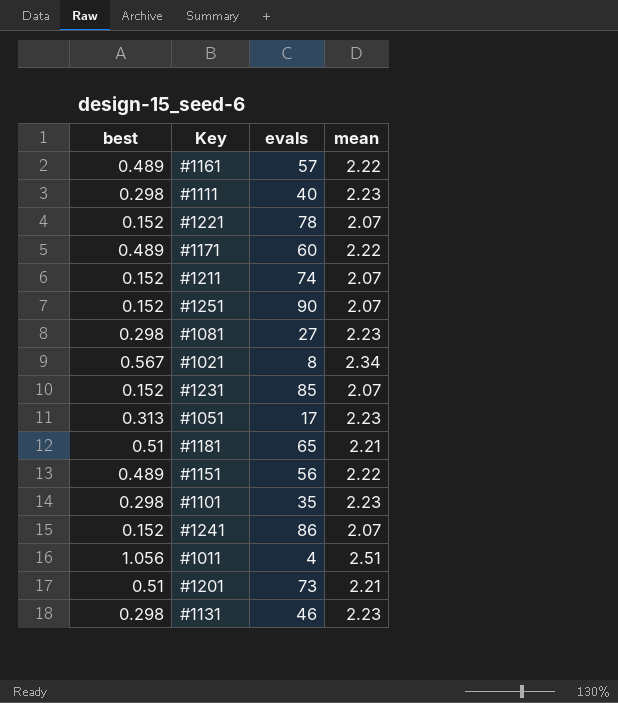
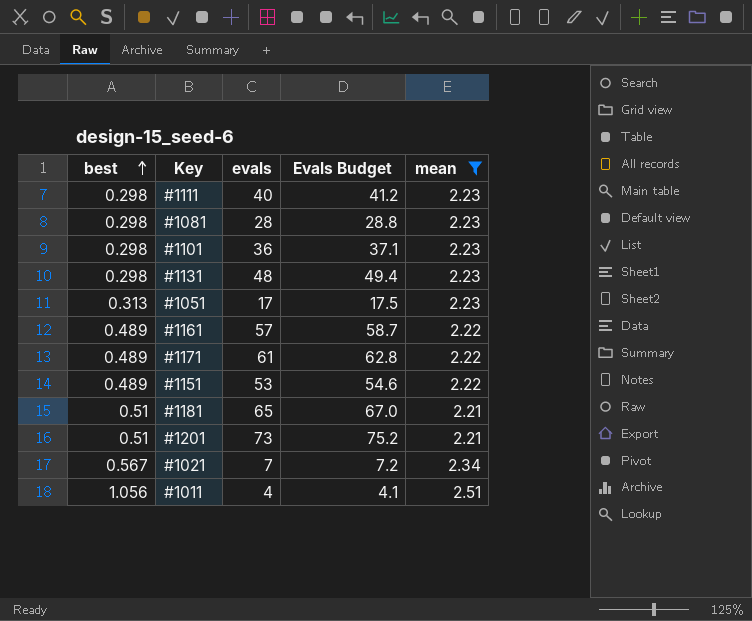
filter: none -> mean != 2.07
row order: none -> best ascending
column Evals Budget | formula: none -> [evals] * 1.03
#1081 | evals: 27 -> 28
#1101 | evals: 35 -> 36
#1131 | evals: 46 -> 48
#1171 | evals: 60 -> 61
#1151 | evals: 56 -> 53
#1021 | evals: 8 -> 7

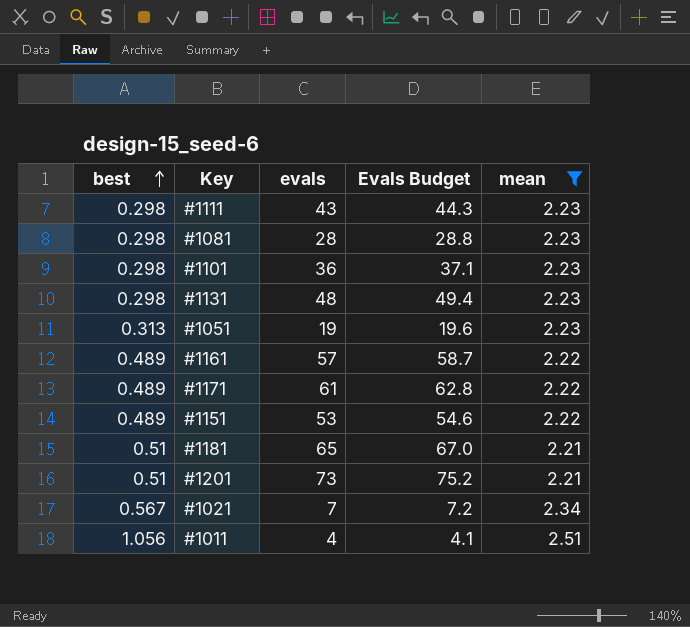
#1111 | evals: 40 -> 43
#1111 | Evals Budget: 41.2 -> 44.3
#1051 | evals: 17 -> 19
#1051 | Evals Budget: 17.5 -> 19.6

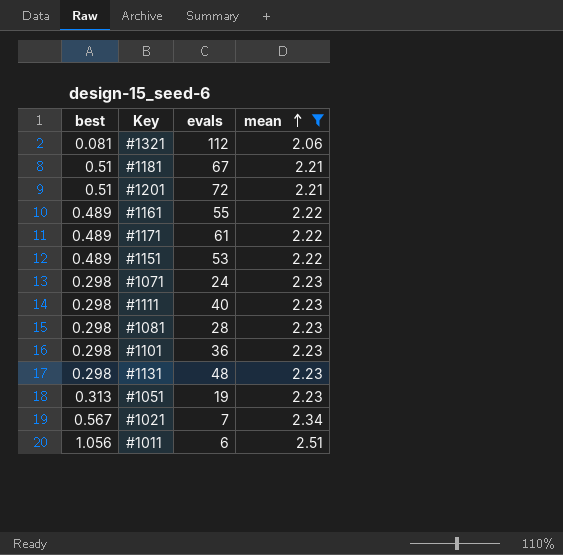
row order: best ascending -> mean ascending
column Evals Budget | formula: [evals] * 1.03 -> none
row #1321: none -> 0.081 | 112 | 2.06
#1181 | evals: 65 -> 67
#1201 | evals: 73 -> 72
#1161 | evals: 57 -> 55
row #1071: none -> 0.298 | 24 | 2.23
#1111 | evals: 43 -> 40
#1011 | evals: 4 -> 6

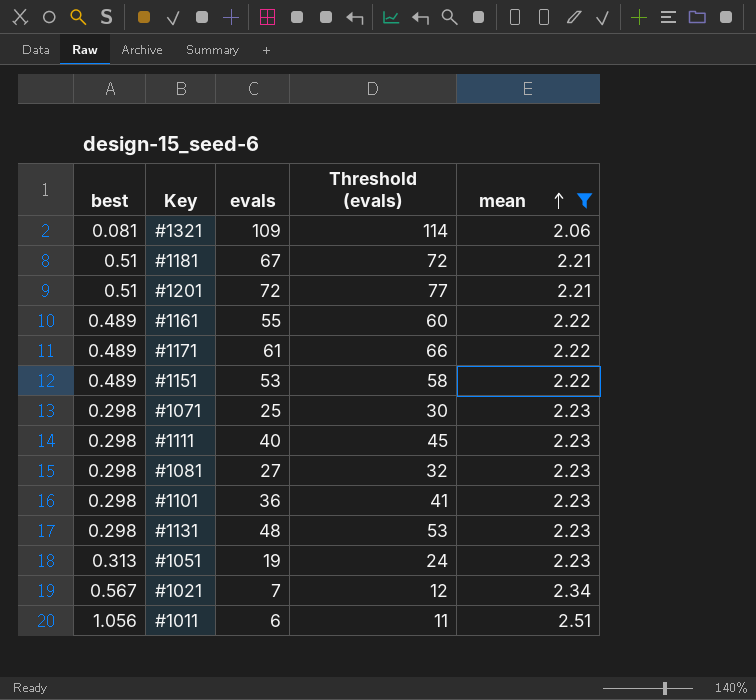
column Threshold (evals) | formula: none -> [evals] + 5
#1321 | evals: 112 -> 109
#1071 | evals: 24 -> 25
#1081 | evals: 28 -> 27

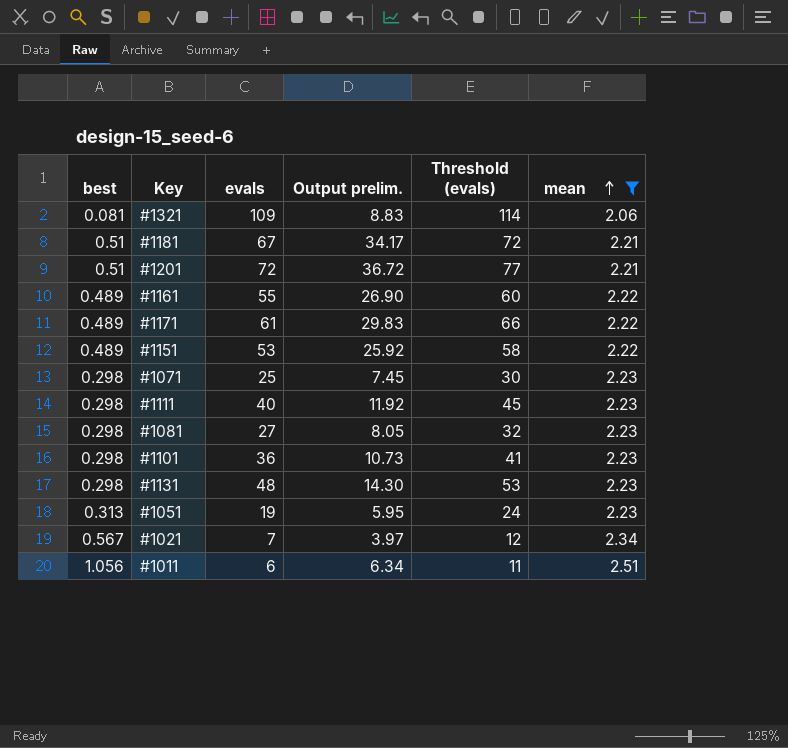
column Output prelim. | formula: none -> [best] * [evals]

